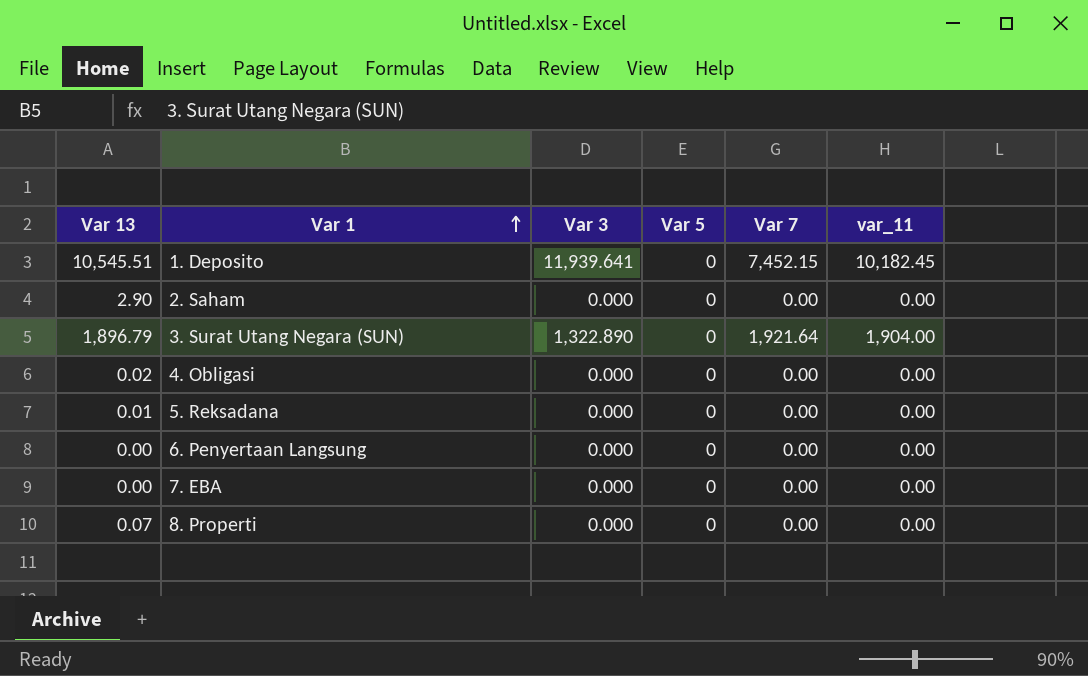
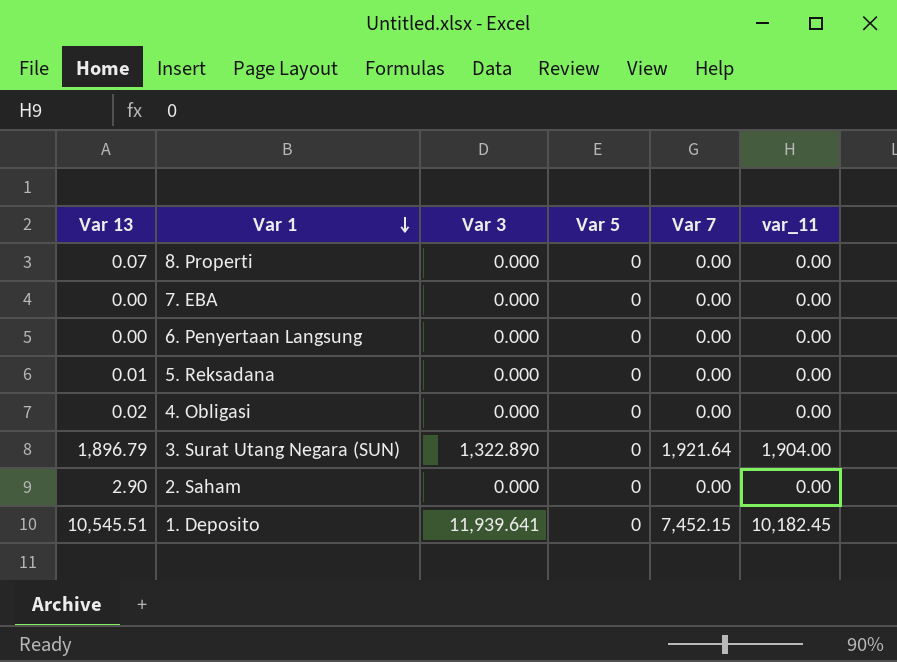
row order: Var 1 ascending -> Var 1 descending

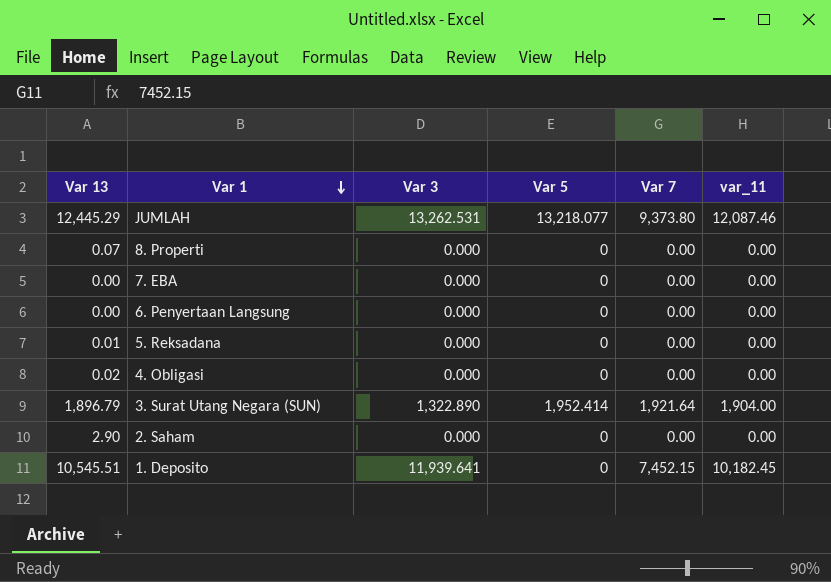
row JUMLAH: none -> 12,445.29 | 13,262.531 | 13,218.077 | 9,373.80 | 12,087.46
3. Surat Utang Negara (SUN) | Var 5: 0 -> 1,952.414

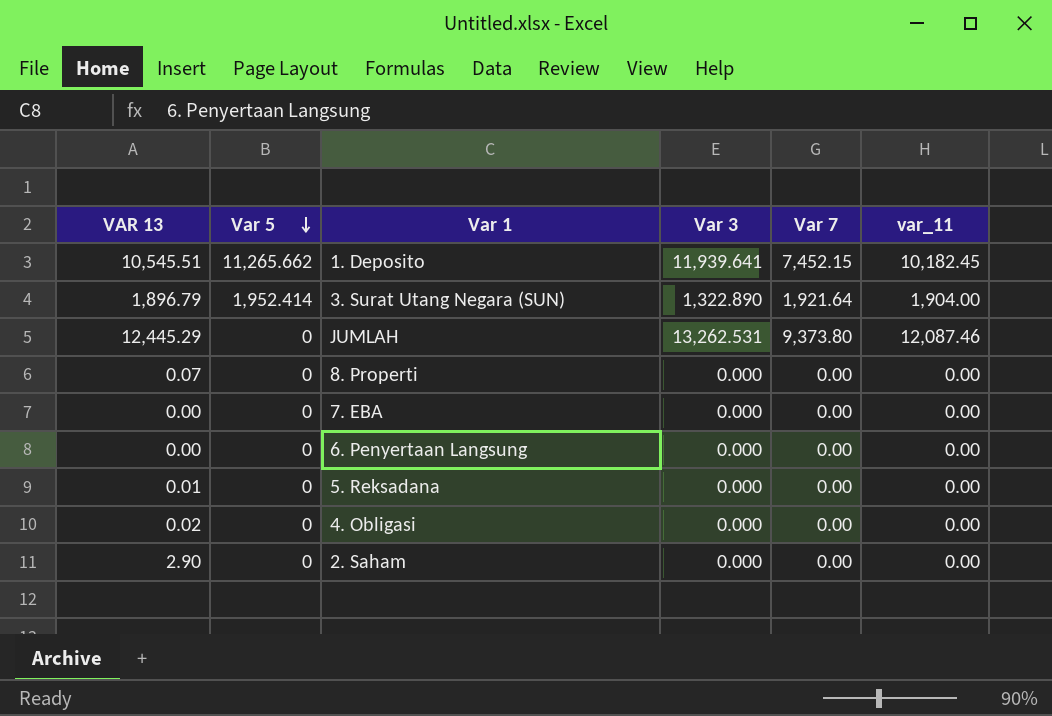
row order: Var 1 descending -> Var 5 descending
column name: Var 13 -> VAR 13
column Var 5 | position: 4 -> 2
1. Deposito | Var 5: 0 -> 11,265.662
JUMLAH | Var 5: 13,218.077 -> 0

